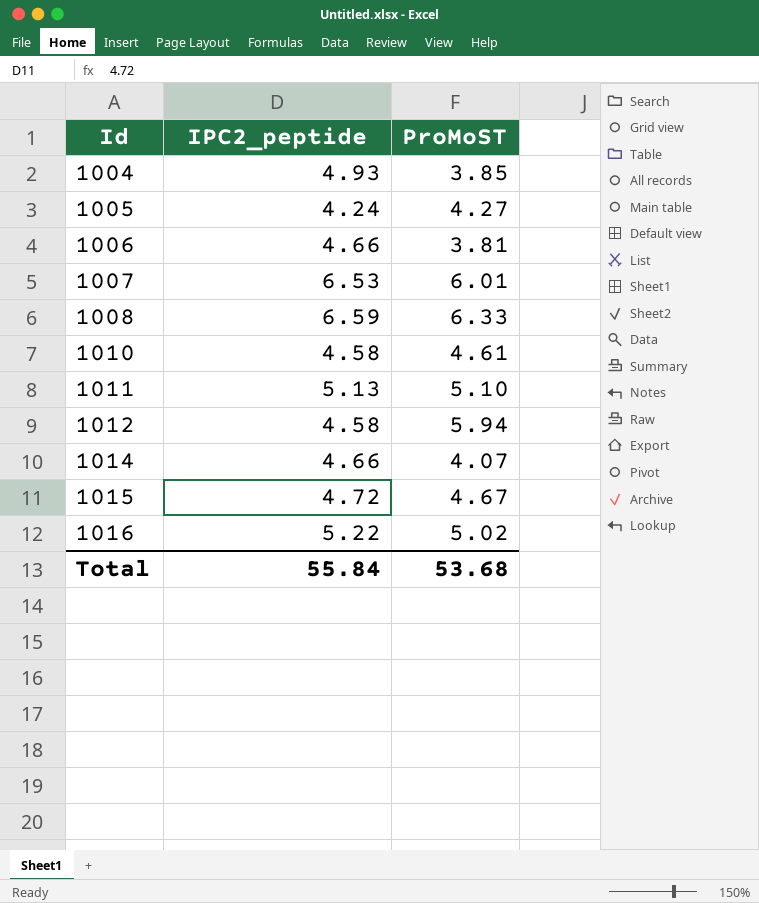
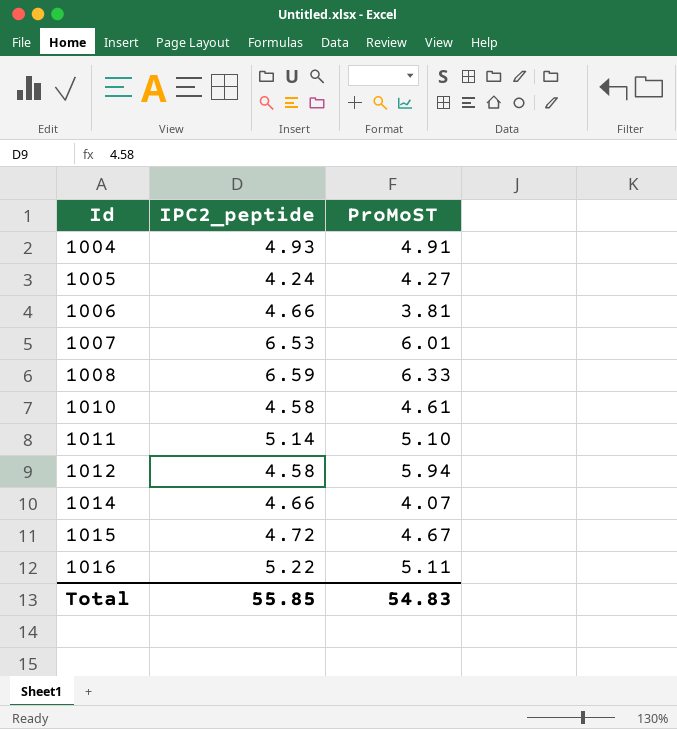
1004 | ProMoST: 3.85 -> 4.91
1011 | IPC2_peptide: 5.13 -> 5.14
1016 | ProMoST: 5.02 -> 5.11
Total | IPC2_peptide: 55.84 -> 55.85
Total | ProMoST: 53.68 -> 54.83

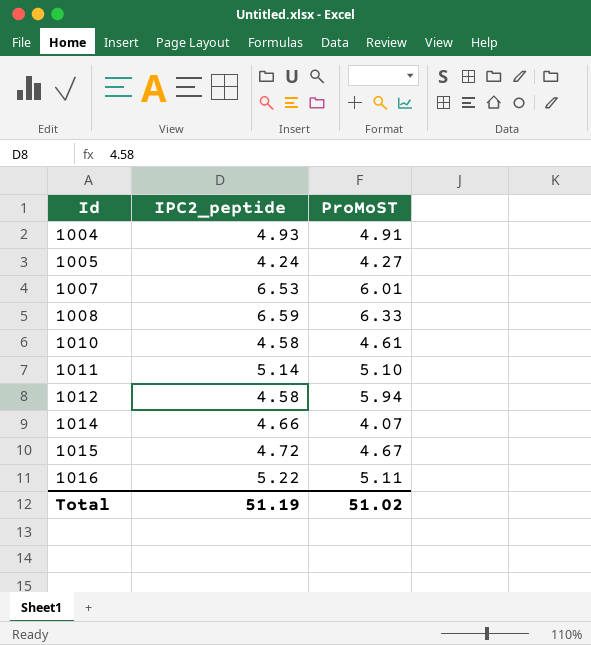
row 1006: 4.66 | 3.81 -> none
Total | IPC2_peptide: 55.85 -> 51.19
Total | ProMoST: 54.83 -> 51.02

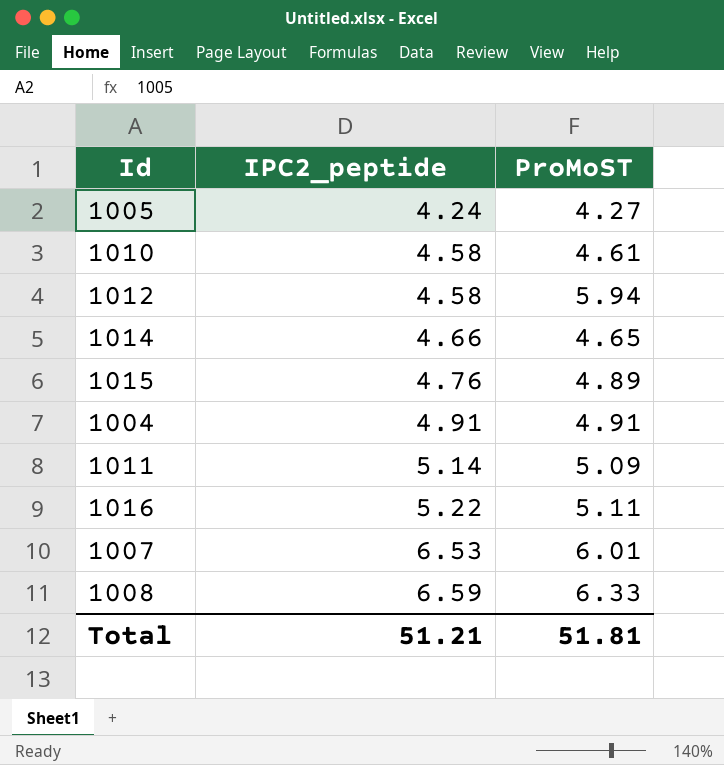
row order: Id ascending -> IPC2_peptide ascending
1014 | ProMoST: 4.07 -> 4.65
1015 | IPC2_peptide: 4.72 -> 4.76
1015 | ProMoST: 4.67 -> 4.89
1004 | IPC2_peptide: 4.93 -> 4.91
1011 | ProMoST: 5.10 -> 5.09
Total | IPC2_peptide: 51.19 -> 51.21
Total | ProMoST: 51.02 -> 51.81

